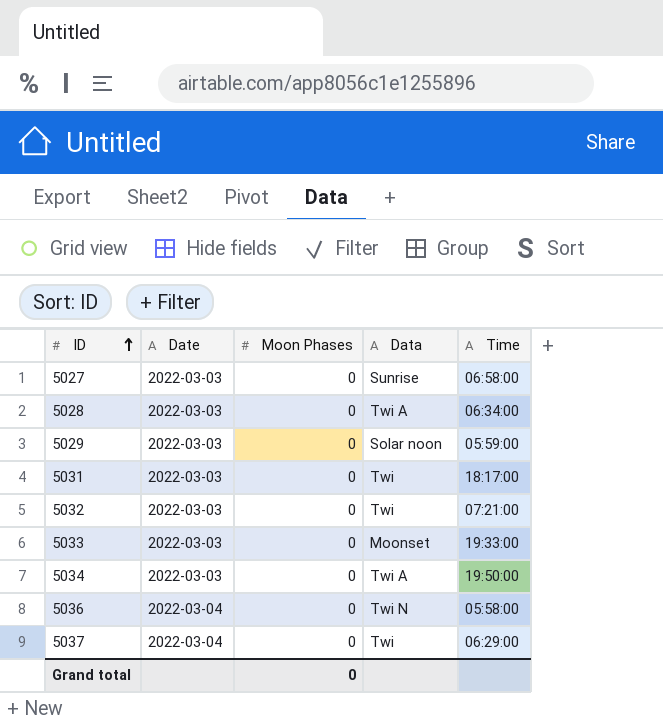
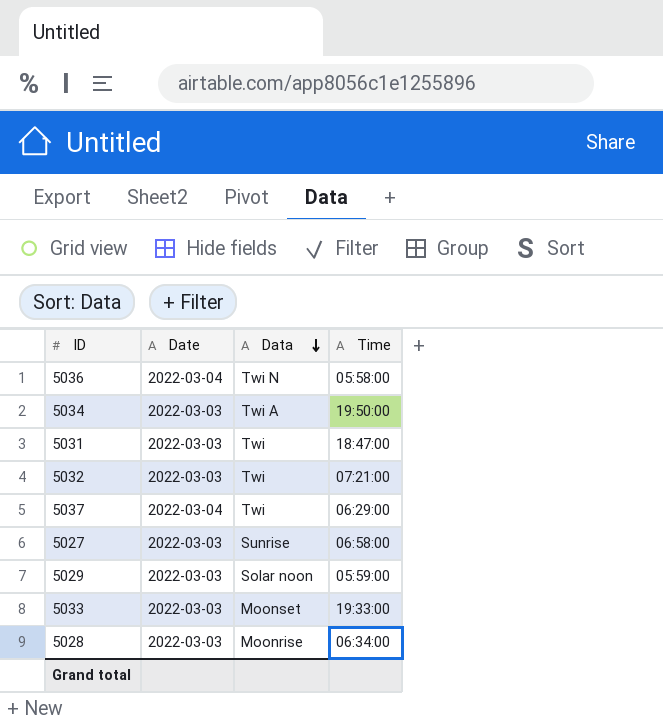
row order: ID ascending -> Data descending
column Moon Phases | position: 3 -> none
5031 | Time: 18:17:00 -> 18:47:00
5028 | Data: Twi A -> Moonrise

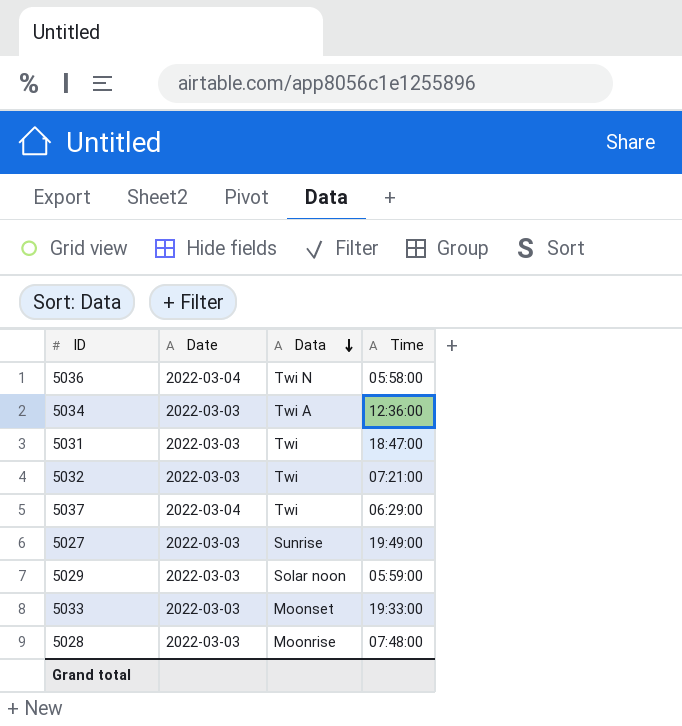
5034 | Time: 19:50:00 -> 12:36:00
5027 | Time: 06:58:00 -> 19:49:00
5028 | Time: 06:34:00 -> 07:48:00

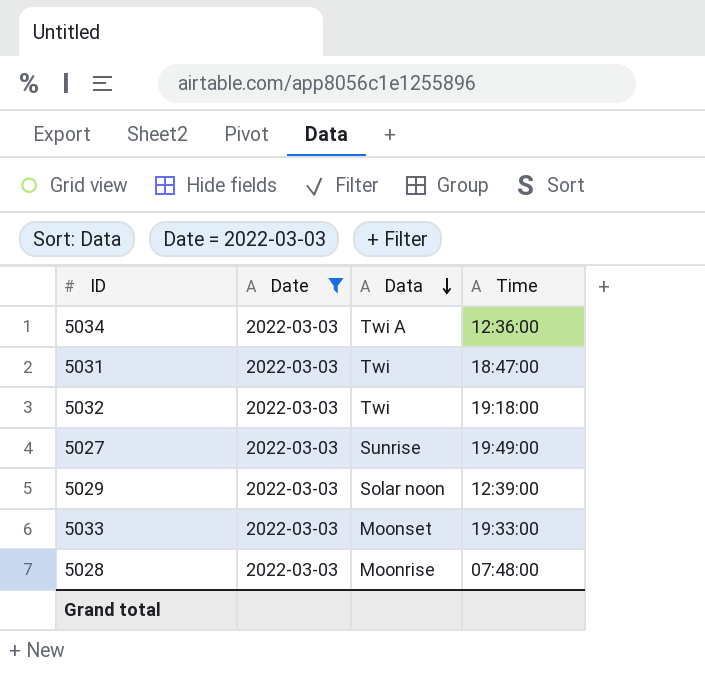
filter: none -> Date = 2022-03-03
5032 | Time: 07:21:00 -> 19:18:00
5029 | Time: 05:59:00 -> 12:39:00

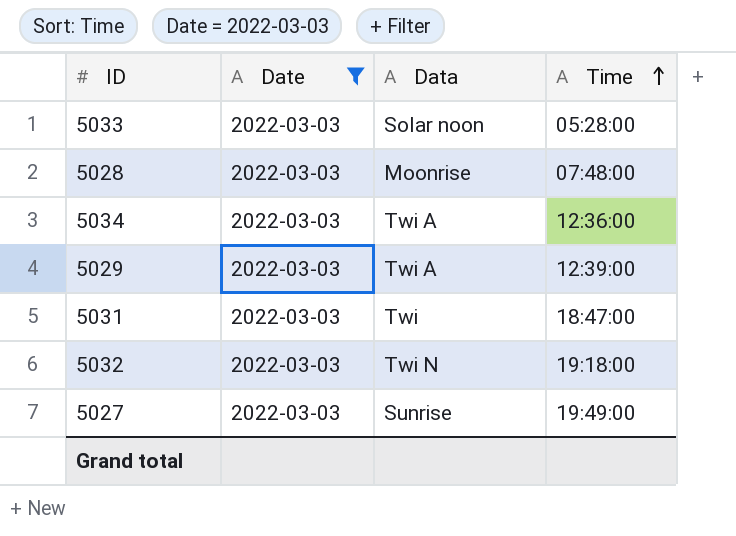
row order: Data descending -> Time ascending
5033 | Data: Moonset -> Solar noon
5033 | Time: 19:33:00 -> 05:28:00
5029 | Data: Solar noon -> Twi A
5032 | Data: Twi -> Twi N

